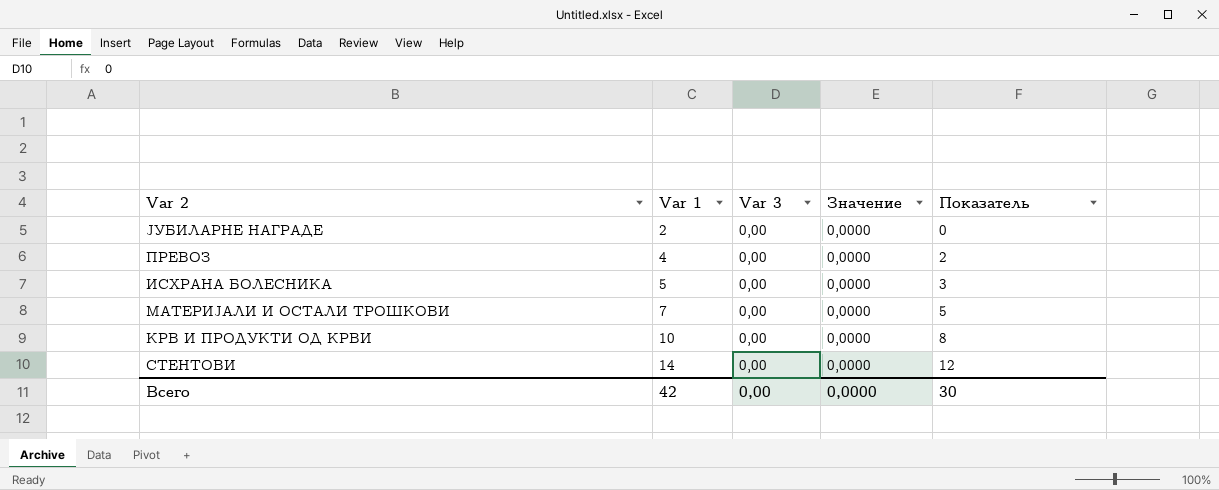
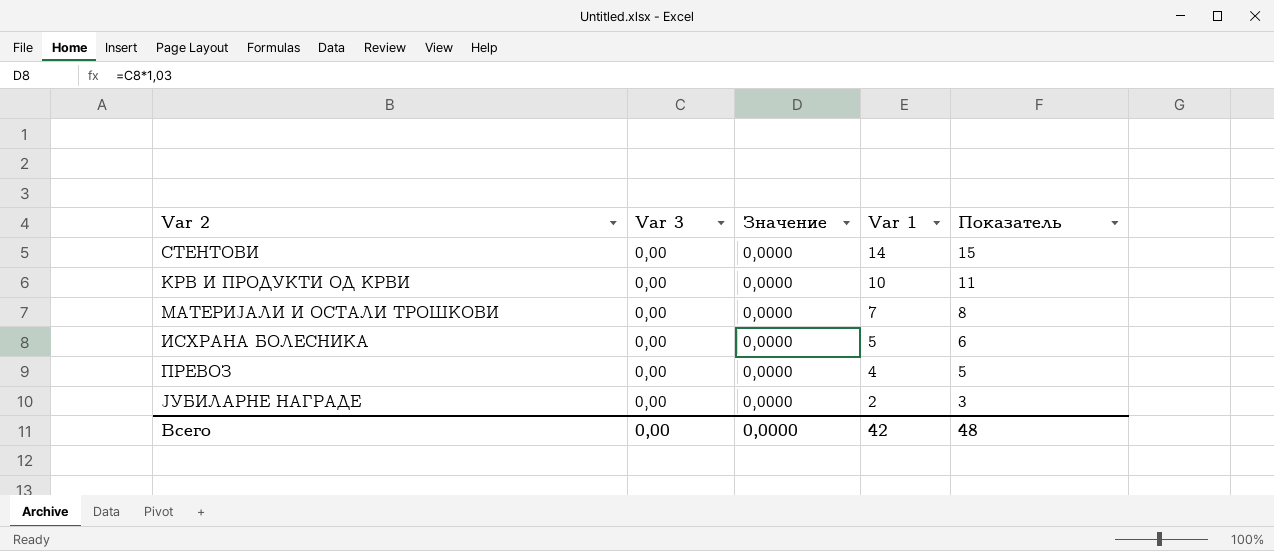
row order: Var 1 ascending -> Var 1 descending
column Var 1 | position: 2 -> 4
column Показатель | formula: [Var 1] - 2 -> [Var 1] + 1
Всего | Показатель: 30 -> 48

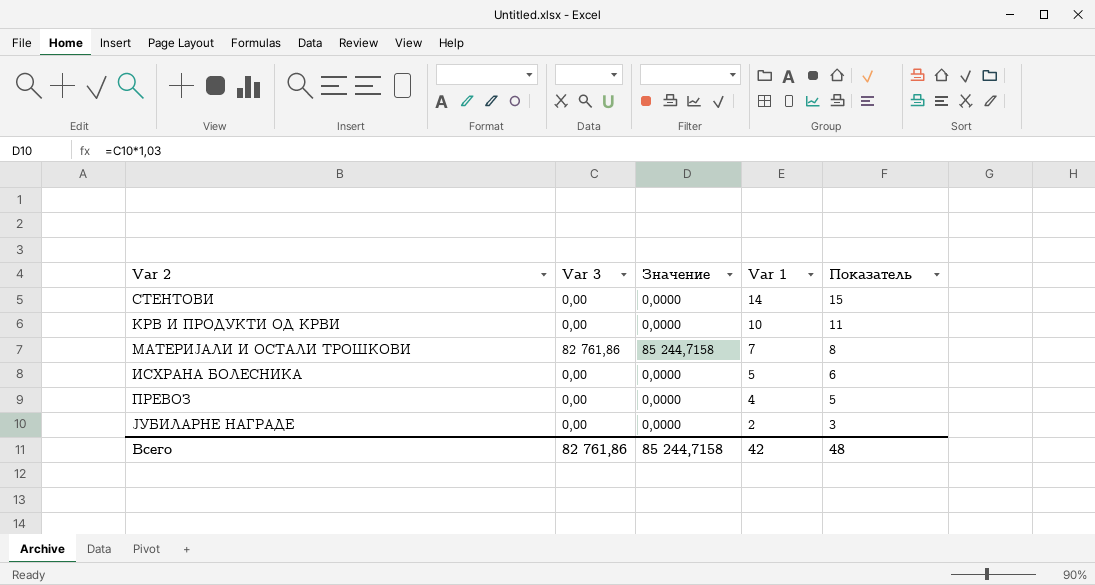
МАТЕРИЈАЛИ И ОСТАЛИ ТРОШКОВИ | Var 3: 0,00 -> 82 761,86
МАТЕРИЈАЛИ И ОСТАЛИ ТРОШКОВИ | Значение: 0,0000 -> 85 244,7158
Всего | Var 3: 0,00 -> 82 761,86
Всего | Значение: 0,0000 -> 85 244,7158

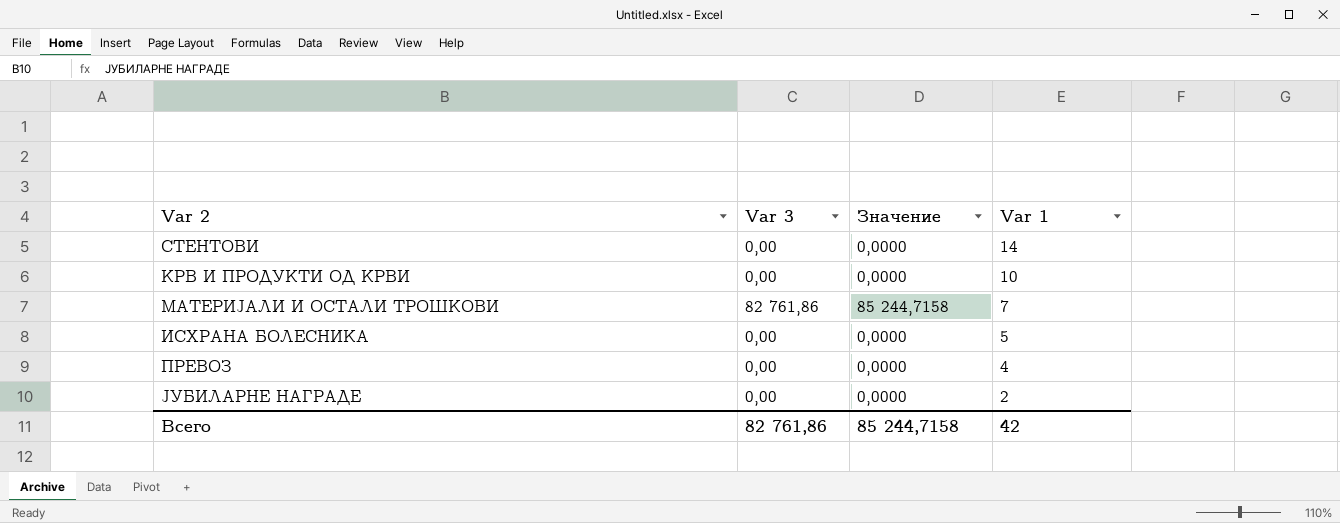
column Показатель | formula: [Var 1] + 1 -> none

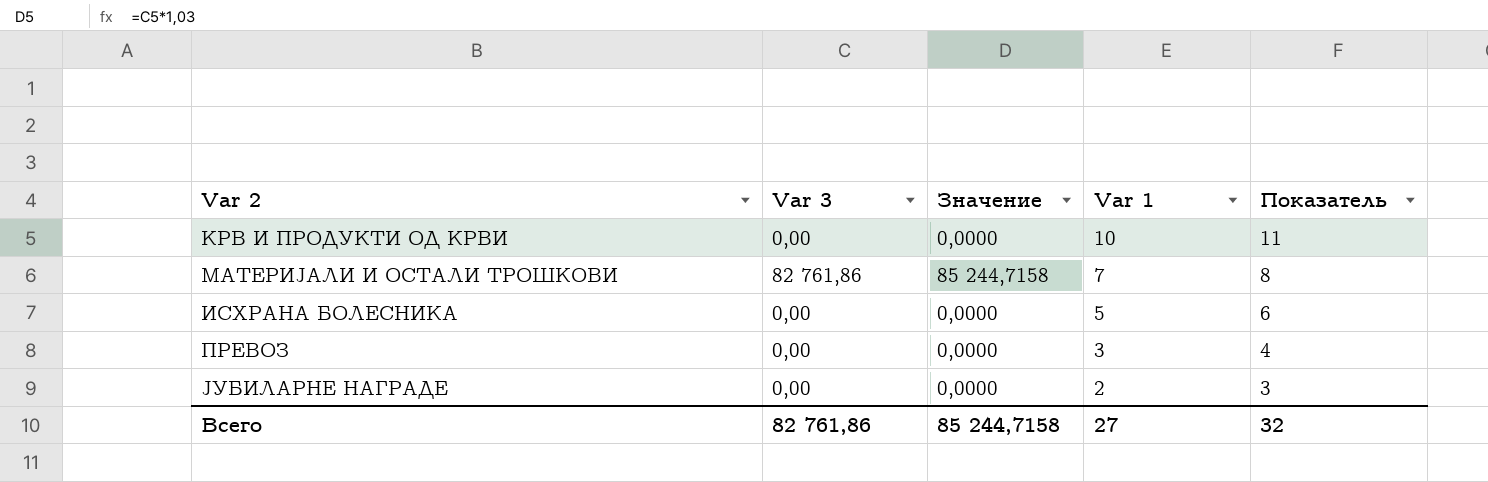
column Показатель | formula: none -> [Var 1] + 1
row СТЕНТОВИ: 0,00 | 0,0000 | 14 -> none
ПРЕВОЗ | Var 1: 4 -> 3
Всего | Var 1: 42 -> 27

